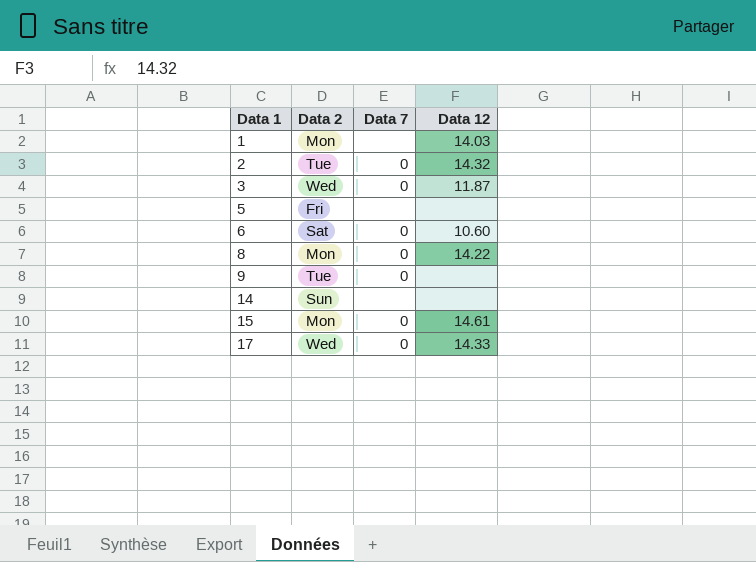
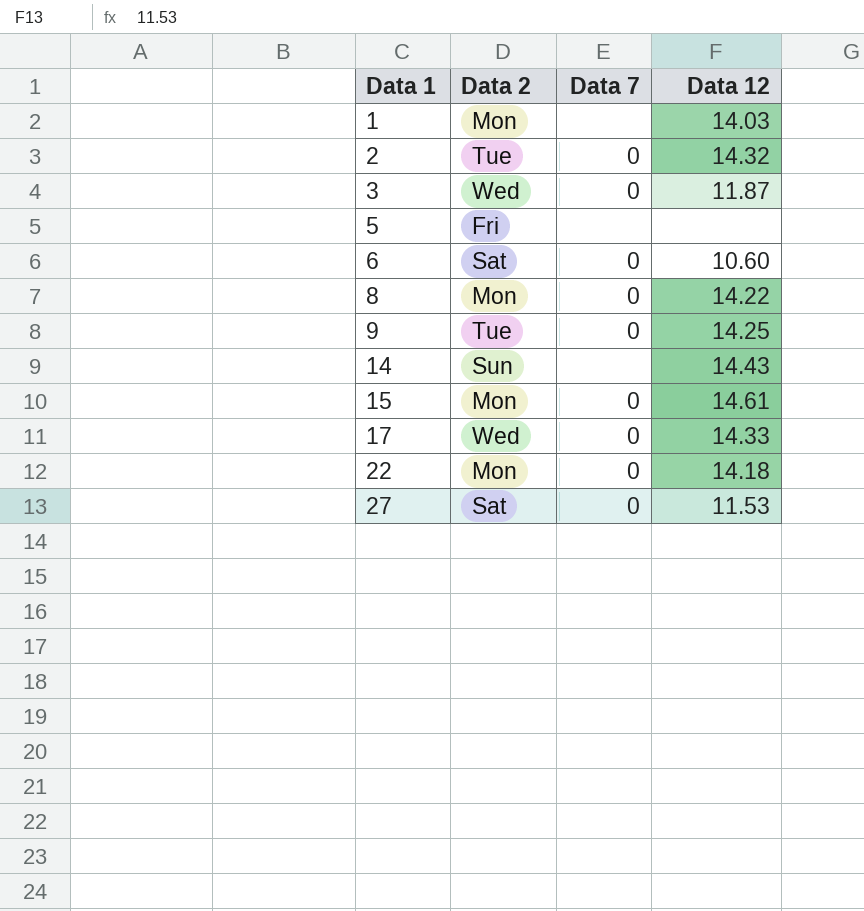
9 | Data 12: none -> 14.25
14 | Data 12: none -> 14.43
row 22: none -> Mon | 0 | 14.18
row 27: none -> Sat | 0 | 11.53

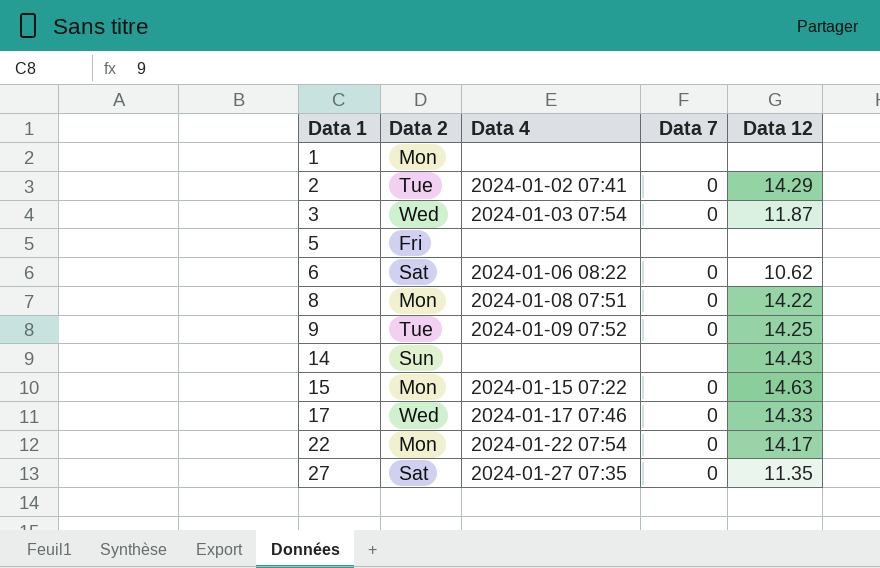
column Data 4 | position: none -> 3
1 | Data 12: 14.03 -> none
2 | Data 12: 14.32 -> 14.29
6 | Data 12: 10.60 -> 10.62
15 | Data 12: 14.61 -> 14.63
22 | Data 12: 14.18 -> 14.17
27 | Data 12: 11.53 -> 11.35

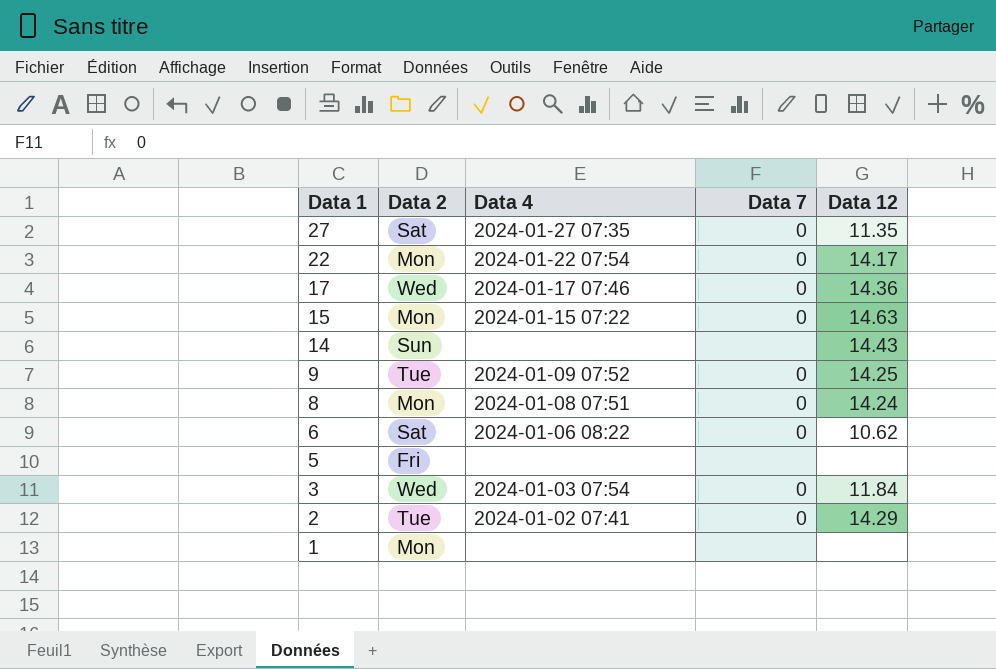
row order: Data 1 ascending -> Data 1 descending
17 | Data 12: 14.33 -> 14.36
8 | Data 12: 14.22 -> 14.24
3 | Data 12: 11.87 -> 11.84

